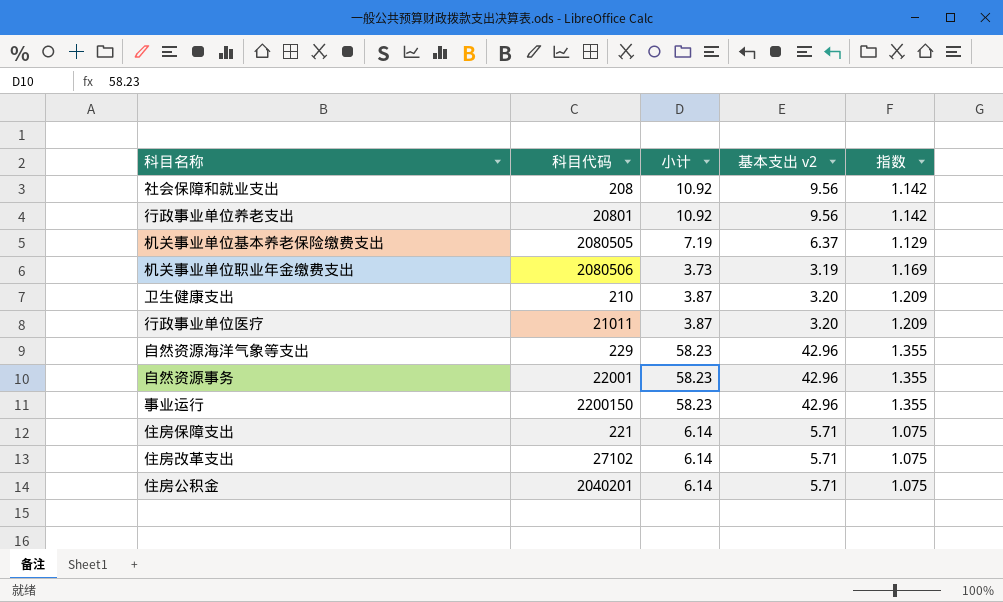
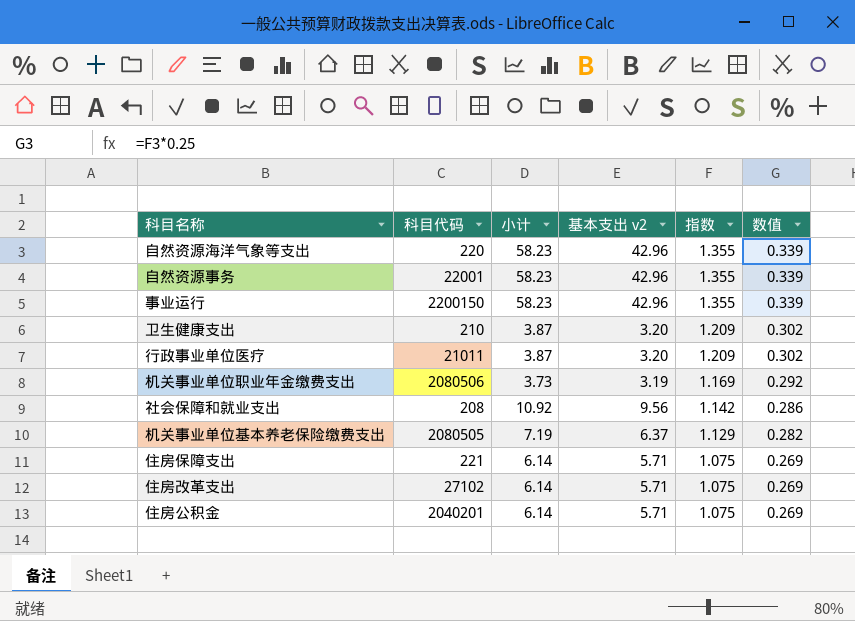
row order: none -> 指数 descending
column 数值 | formula: none -> [指数] * 0.25
row 行政事业单位养老支出: 20801 | 10.92 | 9.56 | 1.142 -> none
自然资源海洋气象等支出 | 科目代码: 229 -> 220

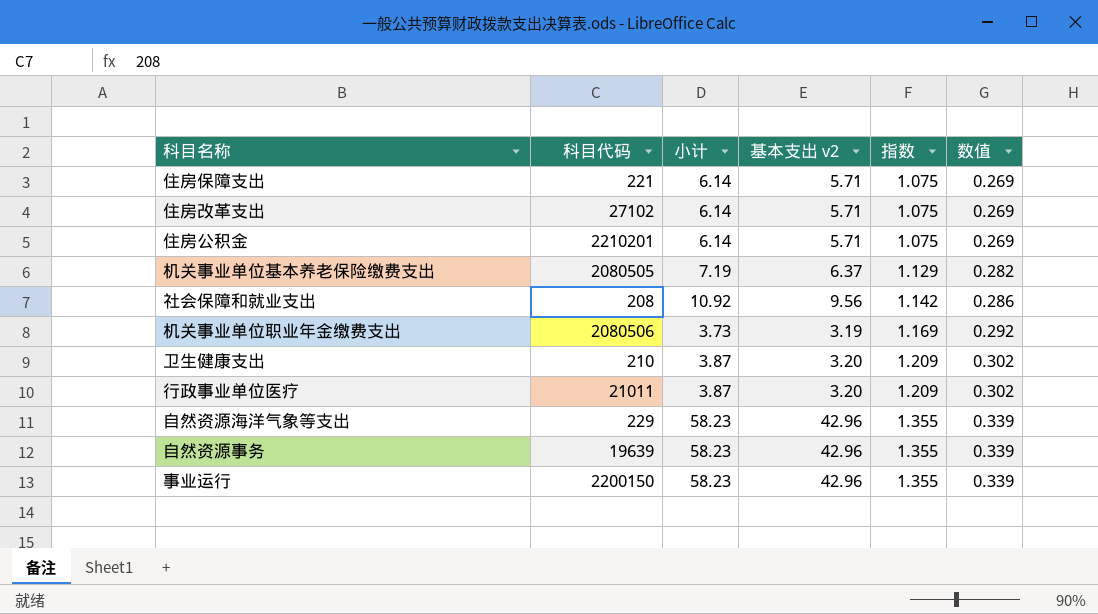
row order: 指数 descending -> 指数 ascending
住房公积金 | 科目代码: 2040201 -> 2210201
自然资源海洋气象等支出 | 科目代码: 220 -> 229
自然资源事务 | 科目代码: 22001 -> 19639

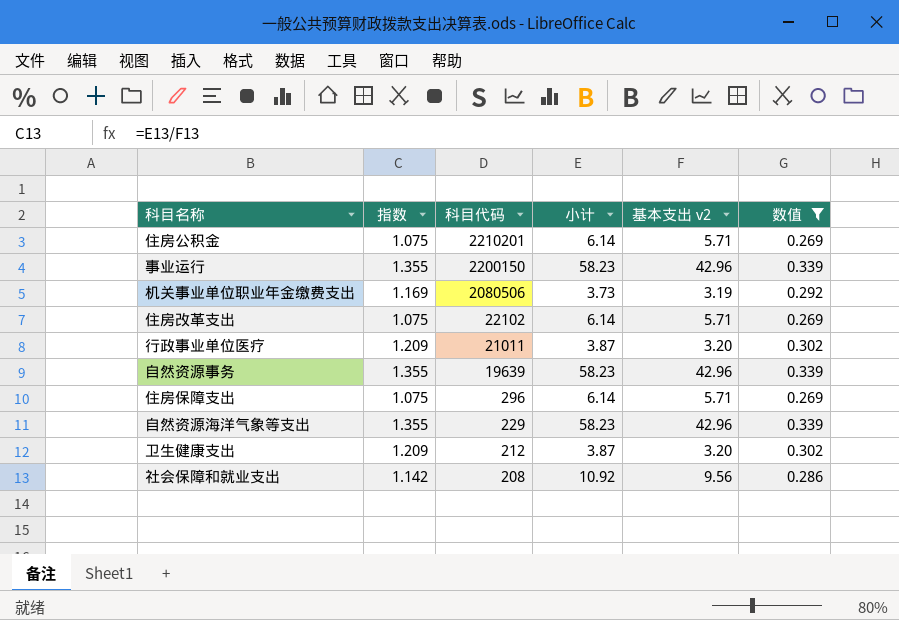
filter: none -> 数值 != 0.282
row order: 指数 ascending -> 科目代码 descending
column 指数 | position: 5 -> 2
住房改革支出 | 科目代码: 27102 -> 22102
住房保障支出 | 科目代码: 221 -> 296
卫生健康支出 | 科目代码: 210 -> 212

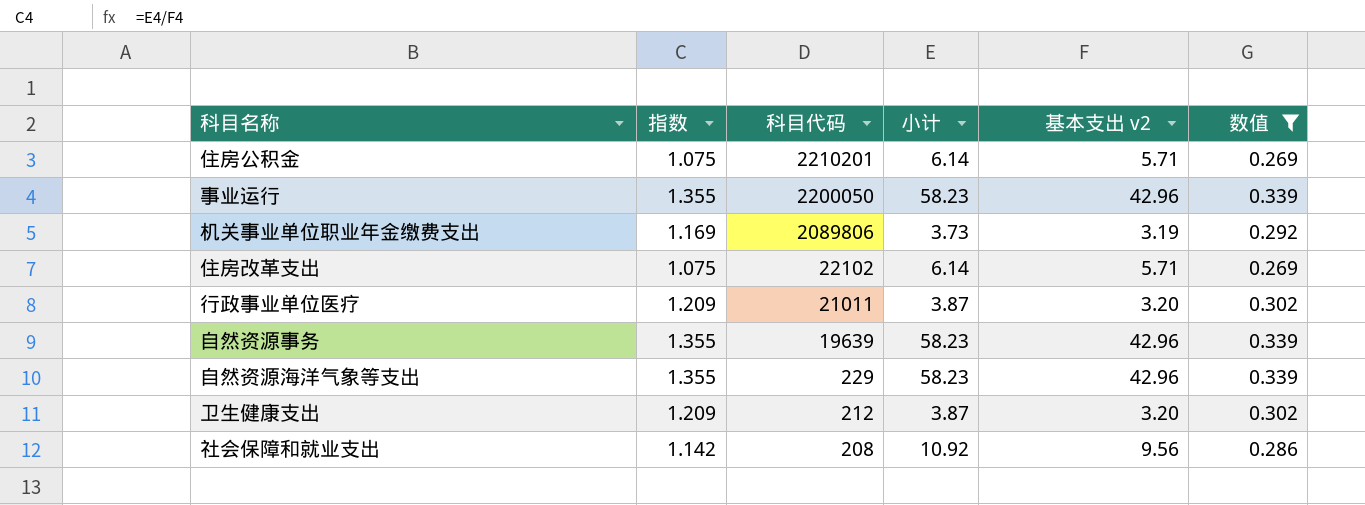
row 住房保障支出: 1.075 | 296 | 6.14 | 5.71 | 0.269 -> none
事业运行 | 科目代码: 2200150 -> 2200050
机关事业单位职业年金缴费支出 | 科目代码: 2080506 -> 2089806

